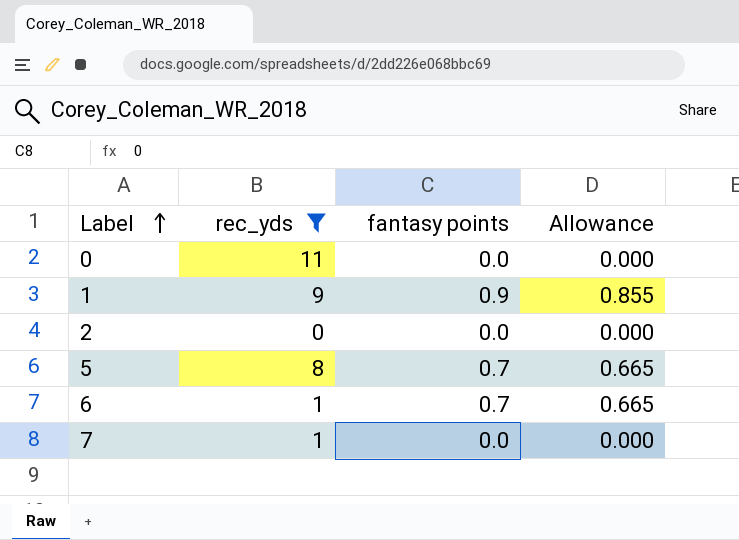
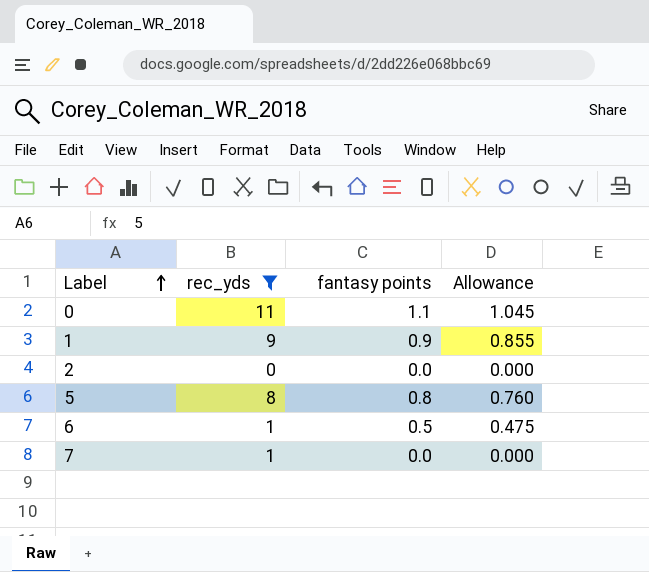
0 | fantasy points: 0.0 -> 1.1
0 | Allowance: 0.000 -> 1.045
5 | fantasy points: 0.7 -> 0.8
5 | Allowance: 0.665 -> 0.760
6 | fantasy points: 0.7 -> 0.5
6 | Allowance: 0.665 -> 0.475

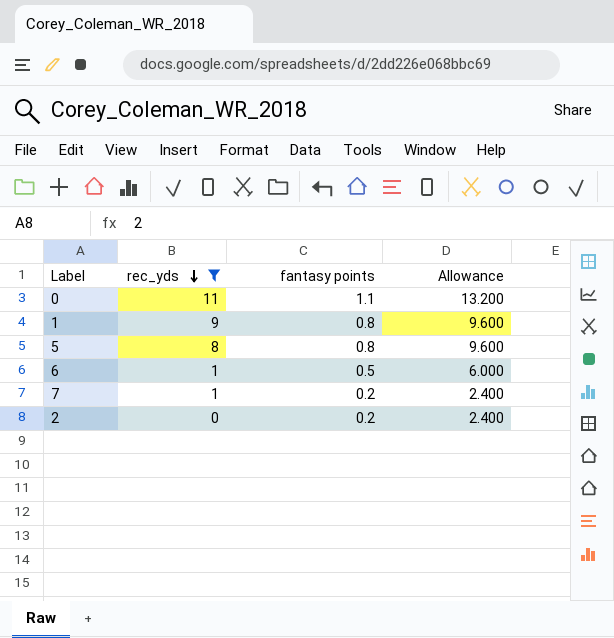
row order: Label ascending -> rec_yds descending
column Allowance | formula: [fantasy points] * 0.95 -> [fantasy points] * 12
1 | fantasy points: 0.9 -> 0.8
7 | fantasy points: 0.0 -> 0.2
2 | fantasy points: 0.0 -> 0.2

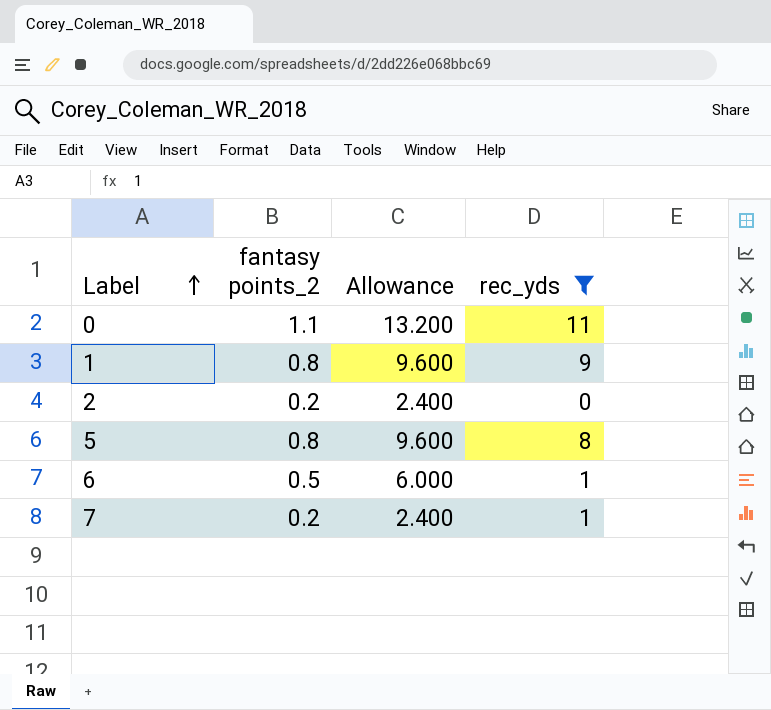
row order: rec_yds descending -> Label ascending
column name: fantasy points -> fantasy points_2
column rec_yds | position: 2 -> 4

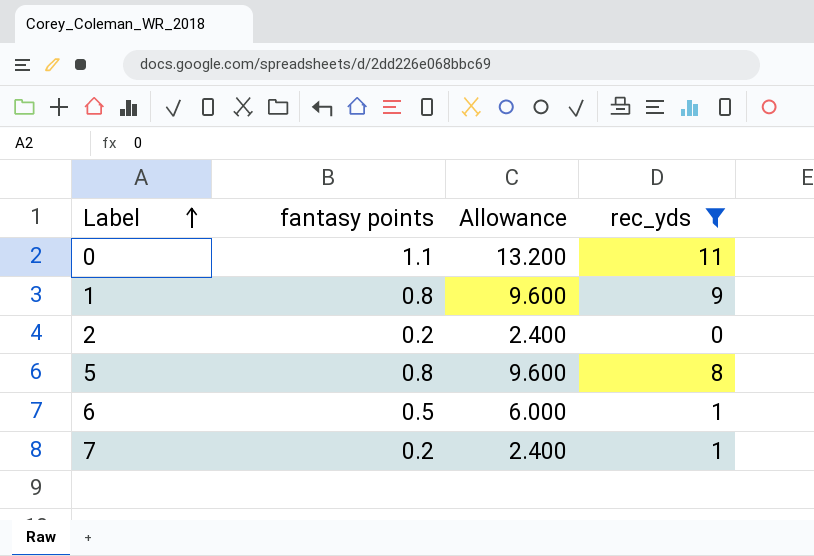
column name: fantasy points_2 -> fantasy points

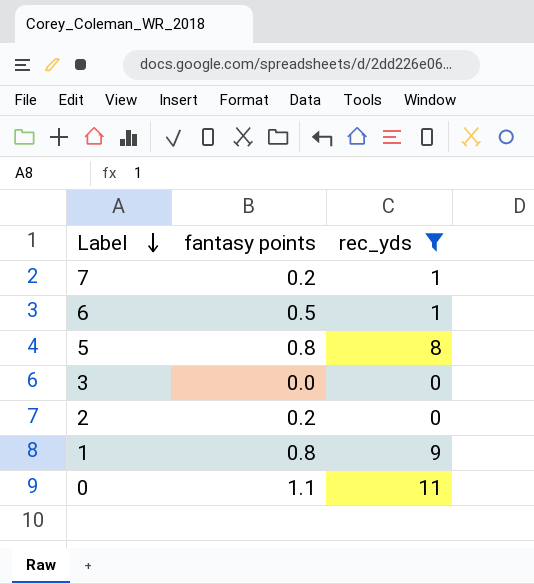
row order: Label ascending -> Label descending
column Allowance | formula: [fantasy points] * 12 -> none
row 3: none -> 0.0 | 0

